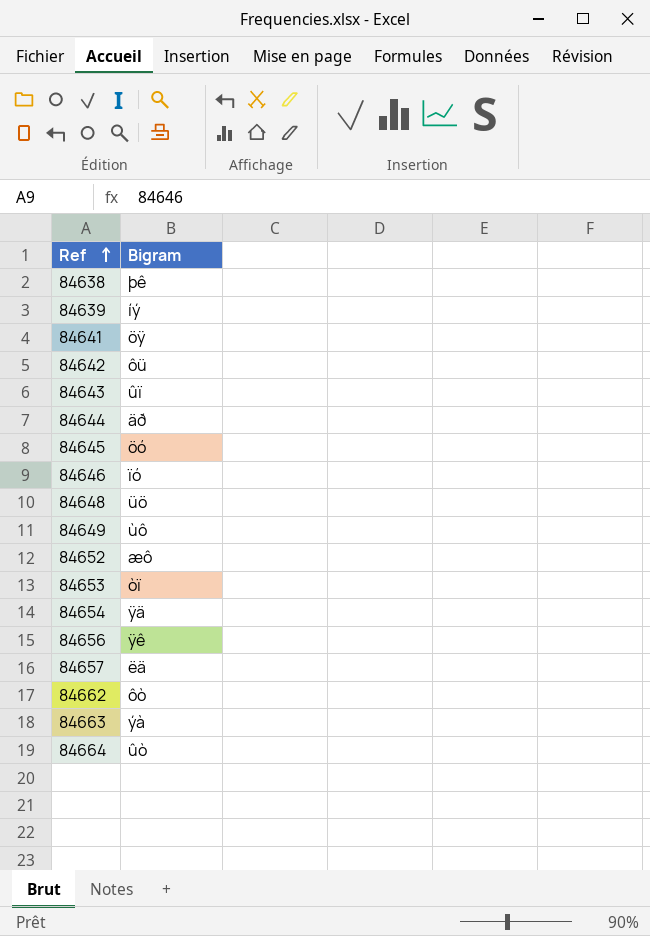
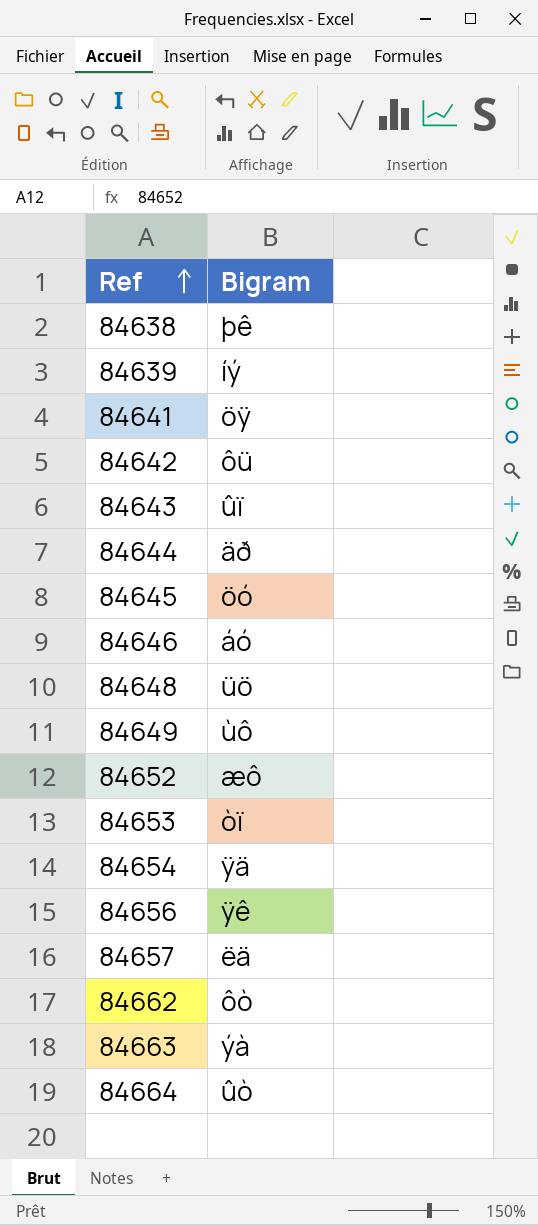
84646 | Bigram: ïó -> áó

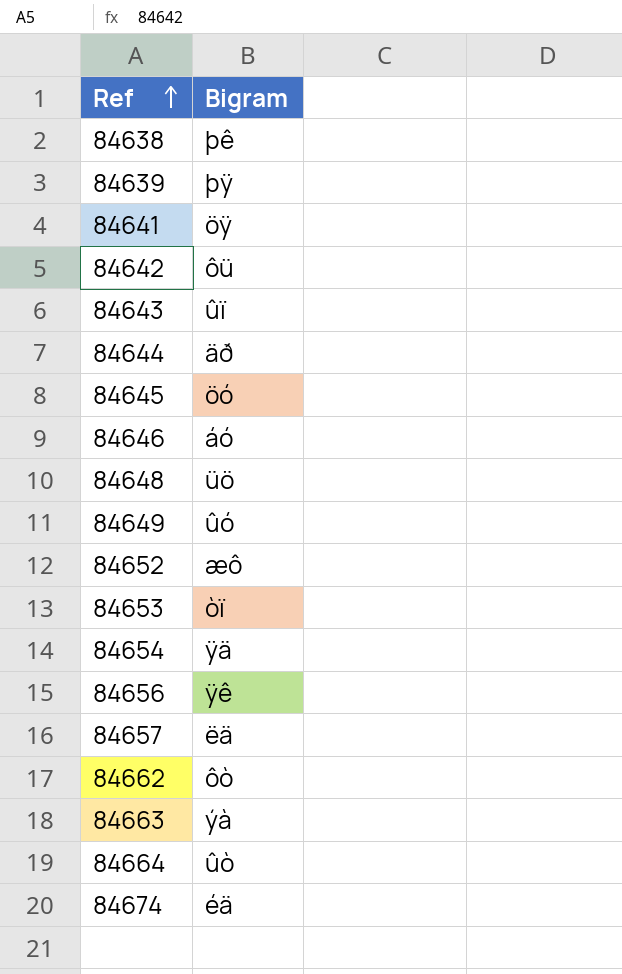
84639 | Bigram: íý -> þÿ
84649 | Bigram: ùô -> ûó
row 84674: none -> éä

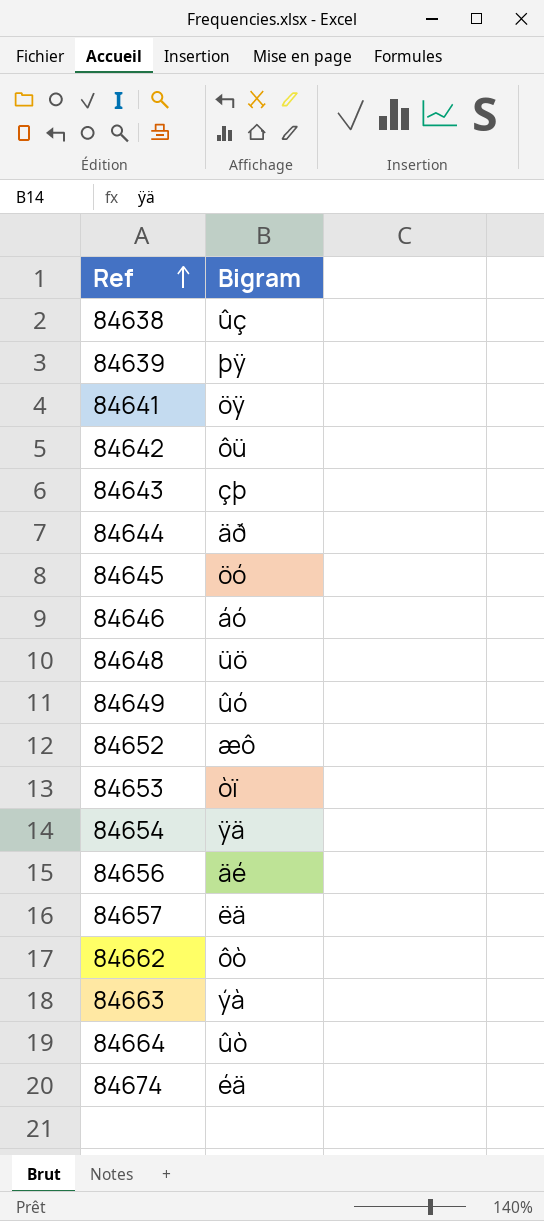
84638 | Bigram: þê -> ûç
84643 | Bigram: ûï -> çþ
84656 | Bigram: ÿê -> äé

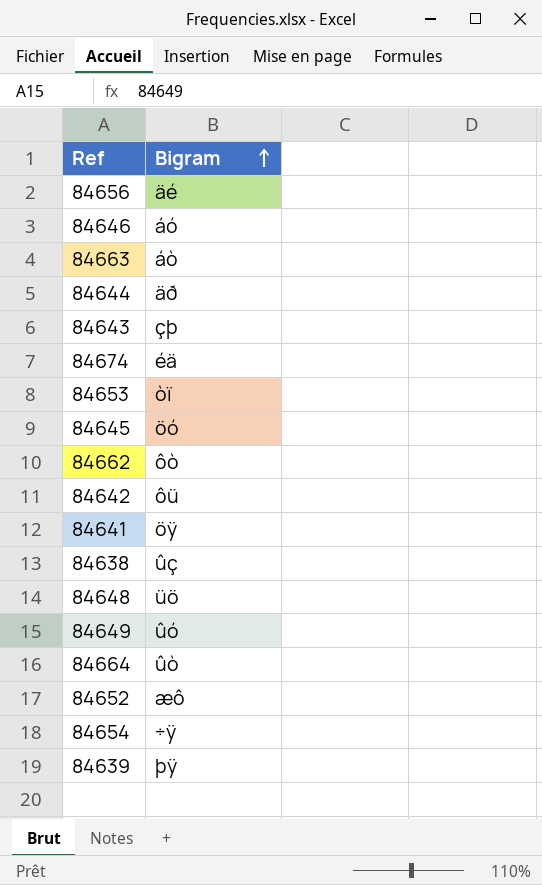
row order: Ref ascending -> Bigram ascending
row 84657: ëä -> none
84663 | Bigram: ýà -> áò
84654 | Bigram: ÿä -> ÷ÿ

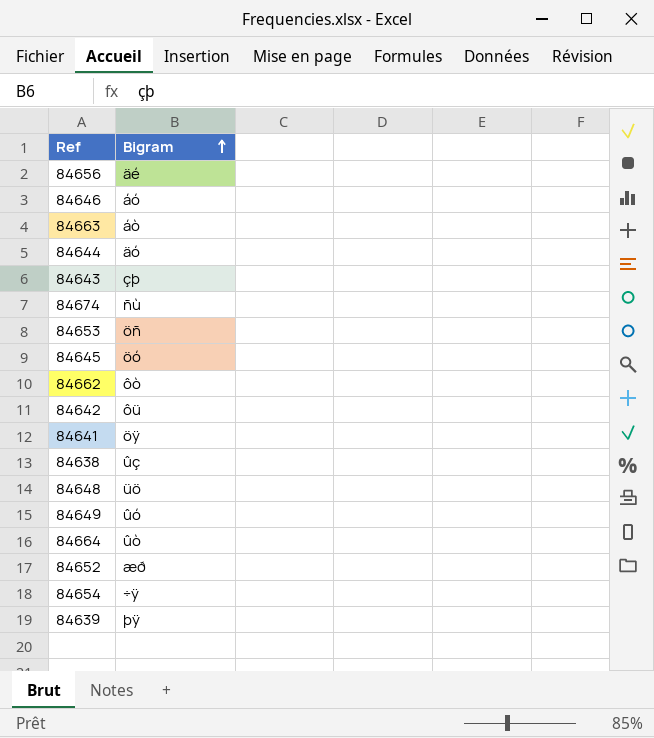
84644 | Bigram: äð -> äó
84674 | Bigram: éä -> ñù
84653 | Bigram: òï -> öñ
84652 | Bigram: æô -> æð

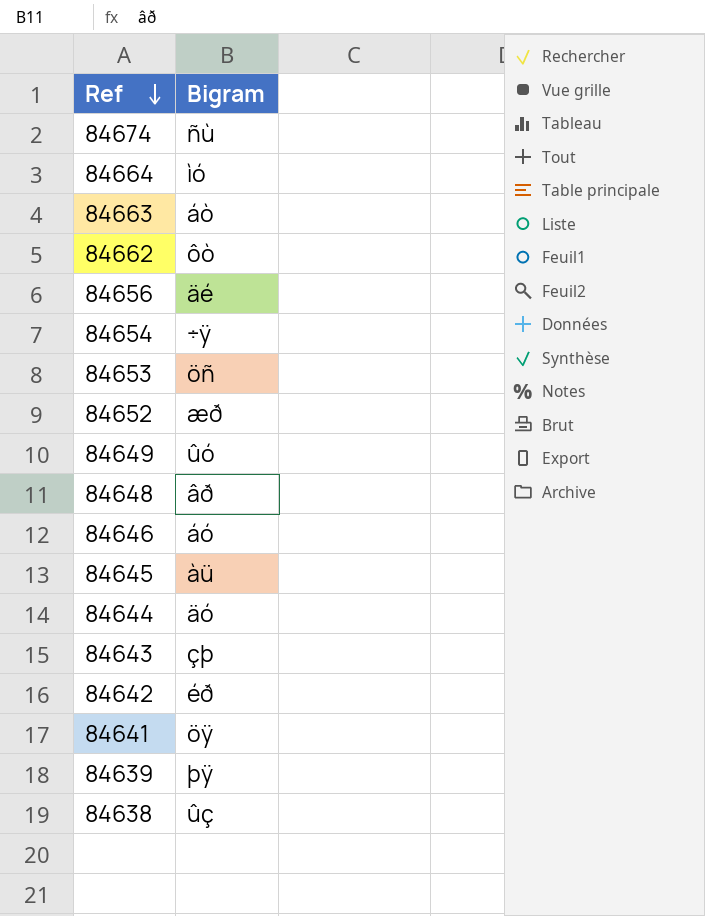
row order: Bigram ascending -> Ref descending
84664 | Bigram: ûò -> ìó
84648 | Bigram: üö -> âð
84645 | Bigram: öó -> àü
84642 | Bigram: ôü -> éð

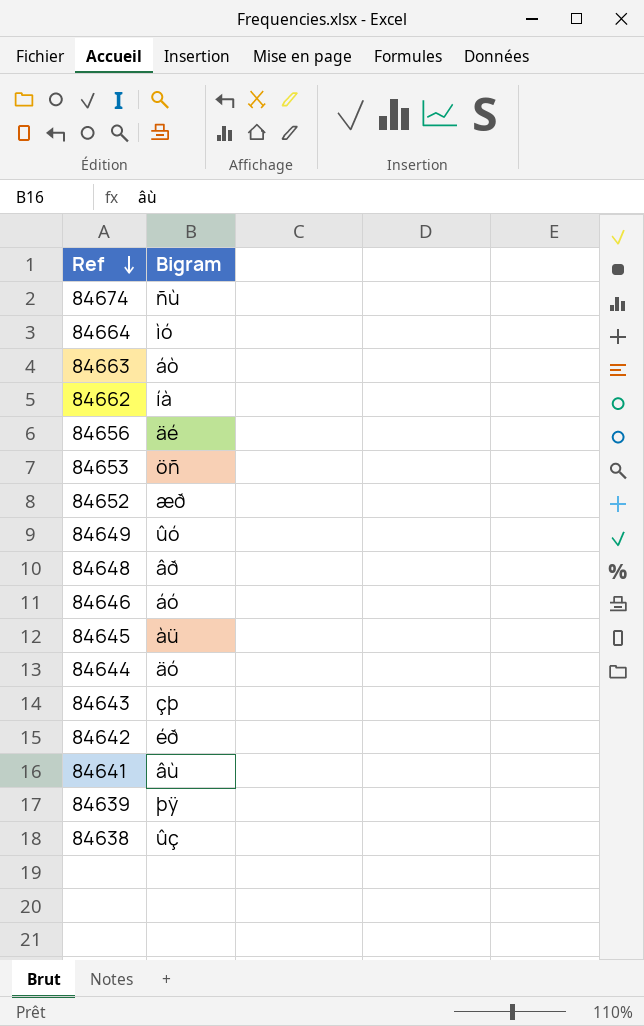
row 84654: ÷ÿ -> none
84662 | Bigram: ôò -> íà
84641 | Bigram: öÿ -> âù

